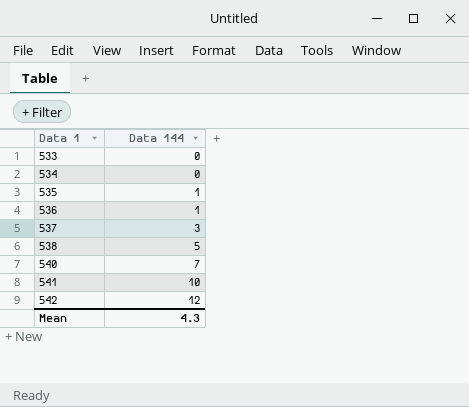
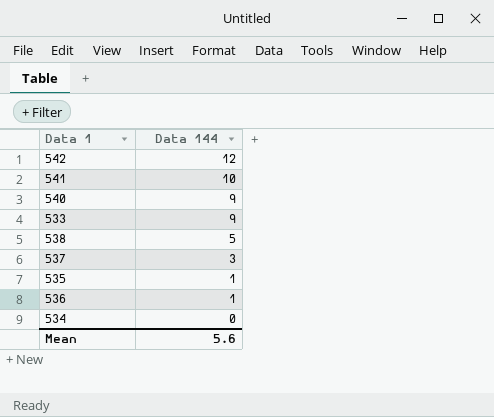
row order: Data 1 ascending -> Data 144 descending
540 | Data 144: 7 -> 9
533 | Data 144: 0 -> 9
Mean | Data 144: 4.3 -> 5.6

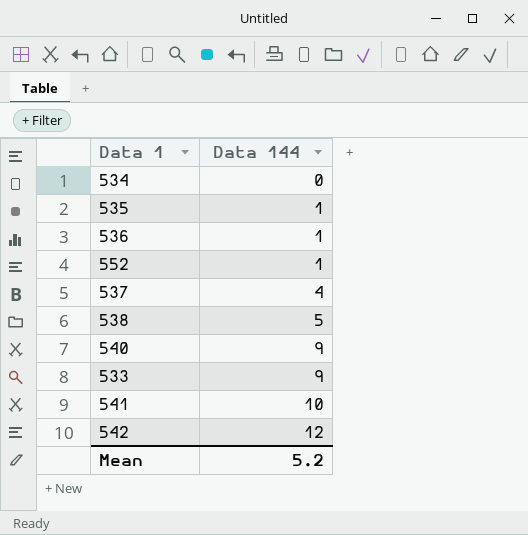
row order: Data 144 descending -> Data 144 ascending
row 552: none -> 1
537 | Data 144: 3 -> 4
Mean | Data 144: 5.6 -> 5.2

